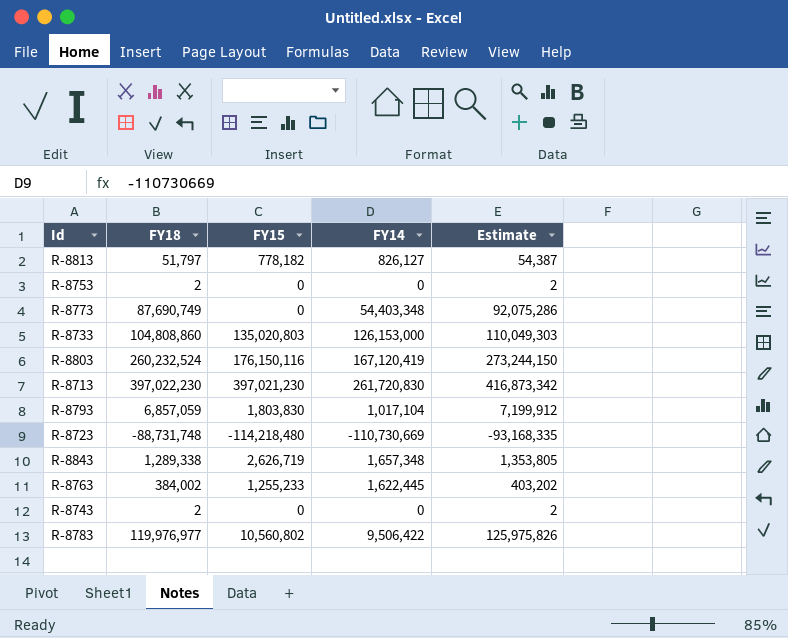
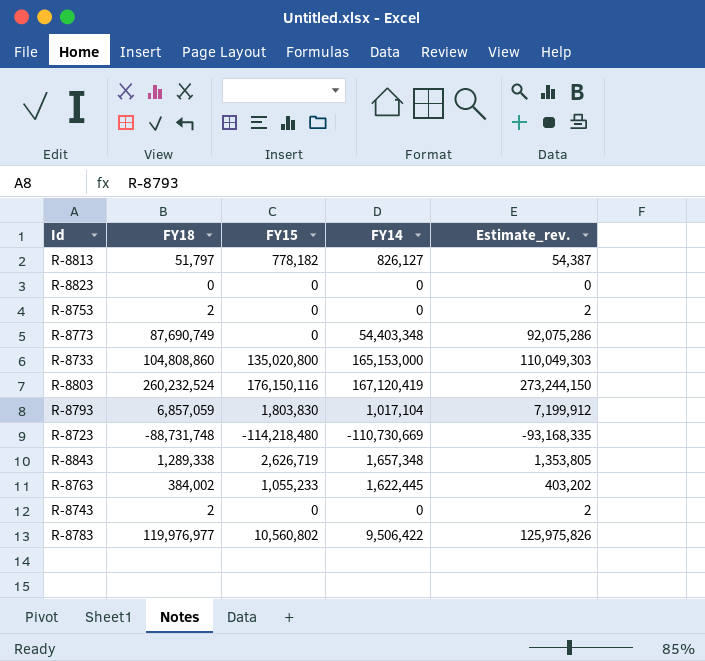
column name: Estimate -> Estimate_rev.
row R-8713: 397,022,230 | 397,021,230 | 261,720,830 | 416,873,342 -> none
row R-8823: none -> 0 | 0 | 0 | 0
R-8733 | FY15: 135,020,803 -> 135,020,800
R-8733 | FY14: 126,153,000 -> 165,153,000
R-8763 | FY15: 1,255,233 -> 1,055,233

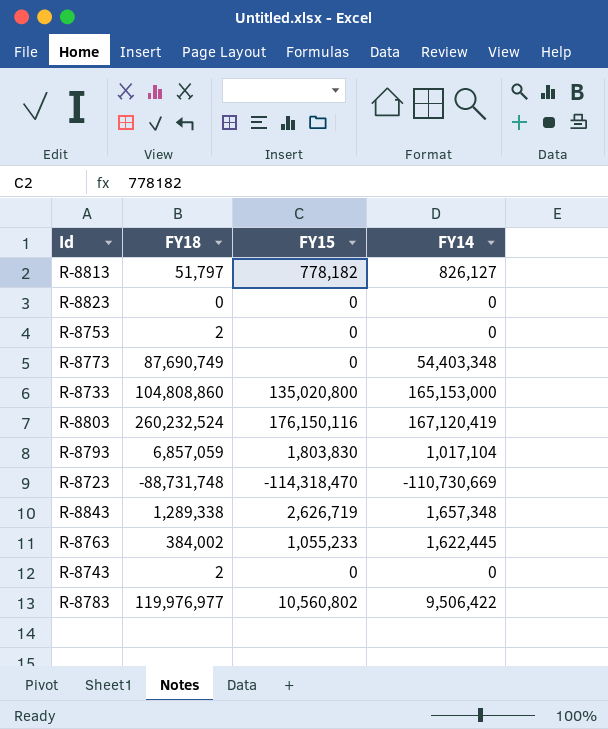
column Estimate_rev. | formula: [FY18] * 1.05 -> none
R-8723 | FY15: -114,218,480 -> -114,318,470

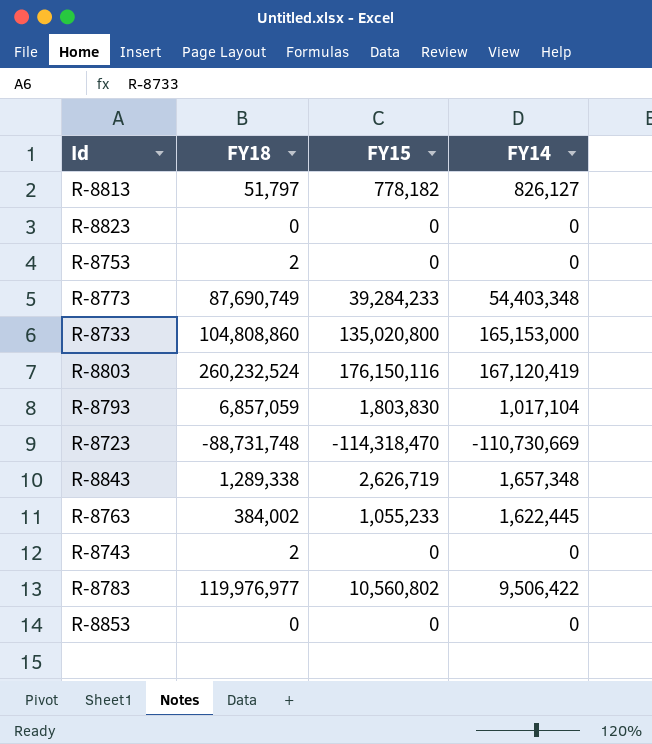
R-8773 | FY15: 0 -> 39,284,233
row R-8853: none -> 0 | 0 | 0

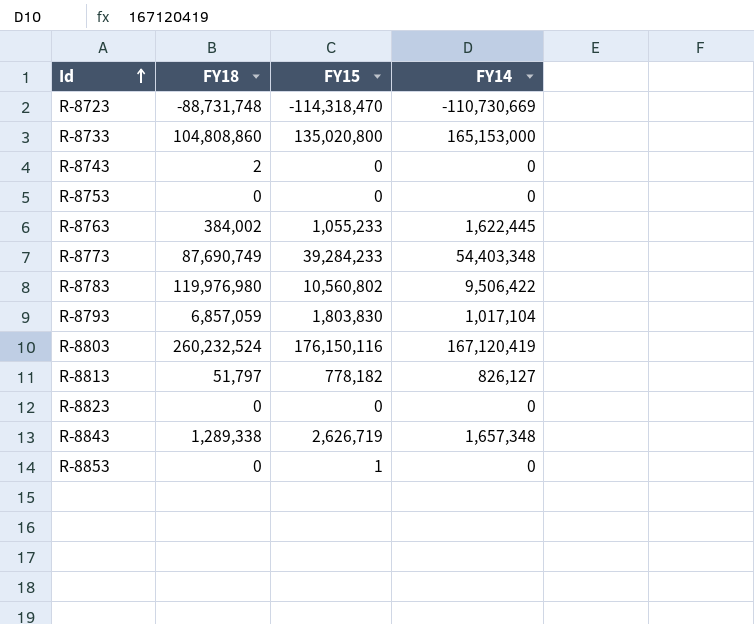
row order: none -> Id ascending
R-8753 | FY18: 2 -> 0
R-8783 | FY18: 119,976,977 -> 119,976,980
R-8853 | FY15: 0 -> 1

